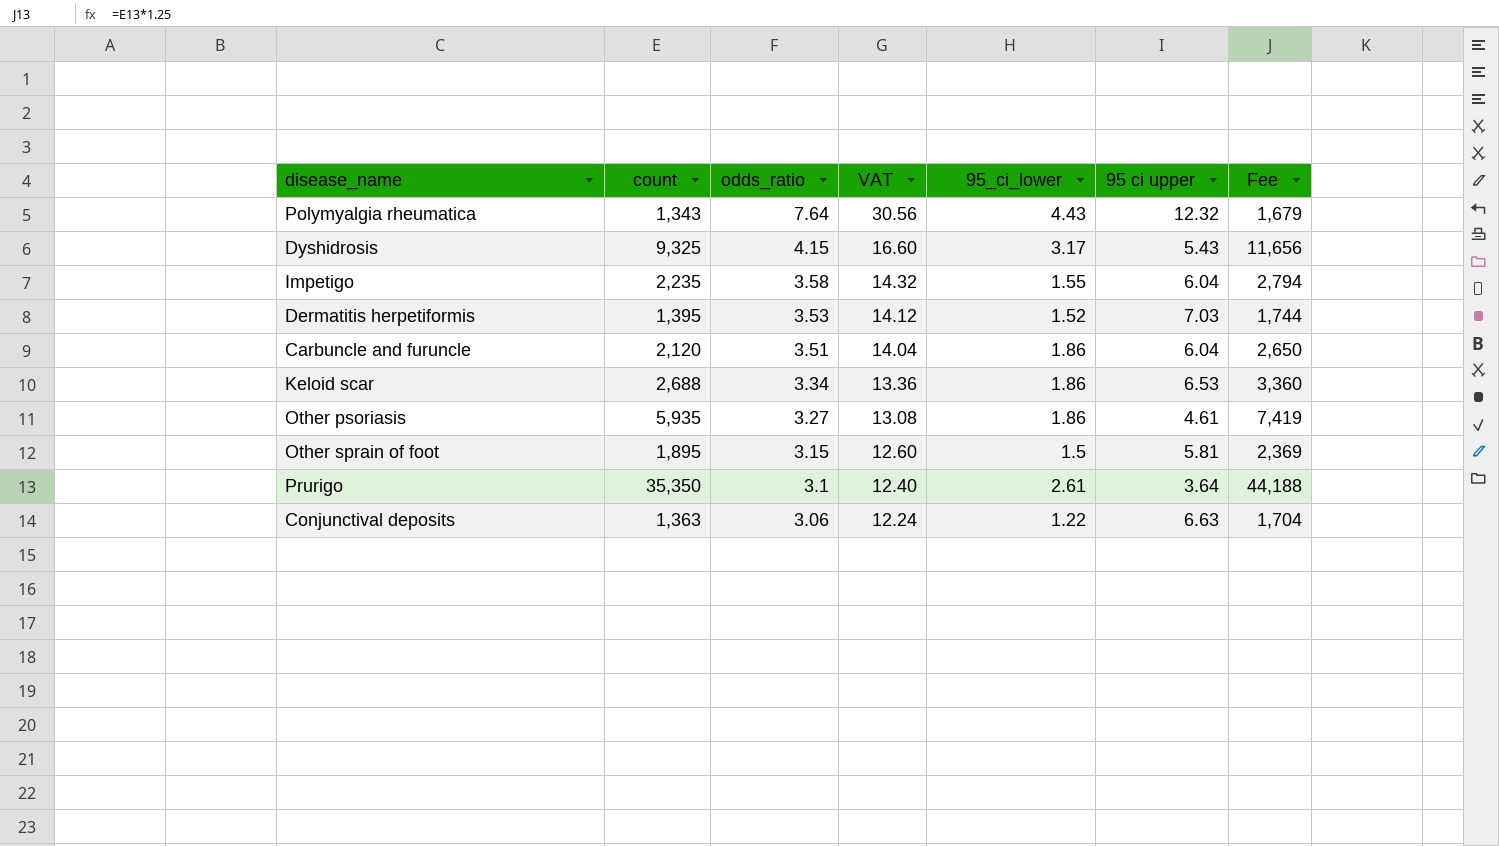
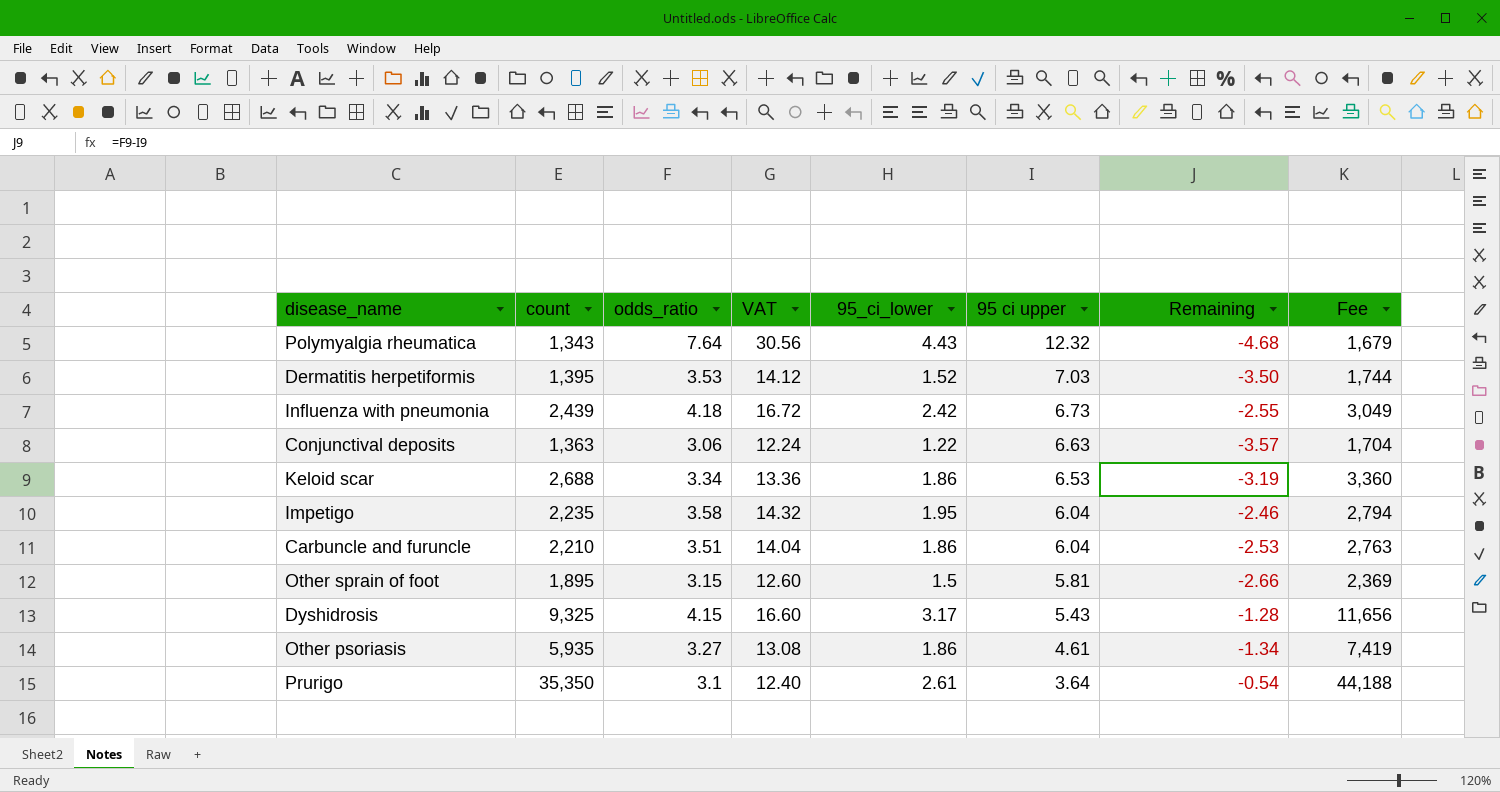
row order: odds_ratio descending -> 95 ci upper descending
column Remaining | formula: none -> [odds_ratio] - [95 ci upper]
row Influenza with pneumonia: none -> 2,439 | 4.18 | 16.72 | 2.42 | 6.73 | -2.55 | 3,049
Impetigo | 95_ci_lower: 1.55 -> 1.95
Carbuncle and furuncle | count: 2,120 -> 2,210
Carbuncle and furuncle | Fee: 2,650 -> 2,763

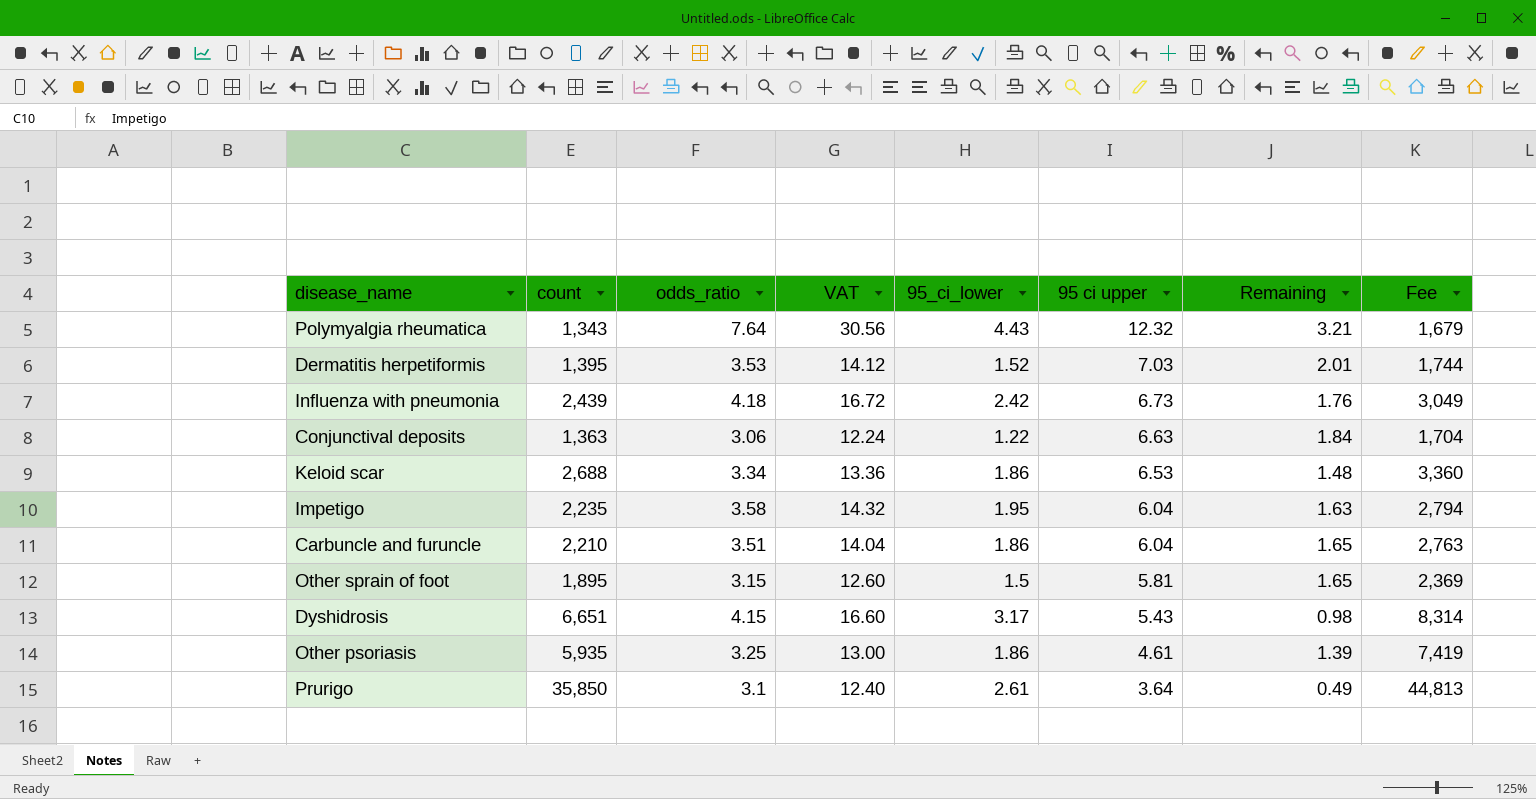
column Remaining | formula: [odds_ratio] - [95 ci upper] -> [odds_ratio] - [95_ci_lower]
Dyshidrosis | count: 9,325 -> 6,651
Dyshidrosis | Fee: 11,656 -> 8,314
Other psoriasis | odds_ratio: 3.27 -> 3.25
Other psoriasis | VAT: 13.08 -> 13.00
Prurigo | count: 35,350 -> 35,850
Prurigo | Fee: 44,188 -> 44,813

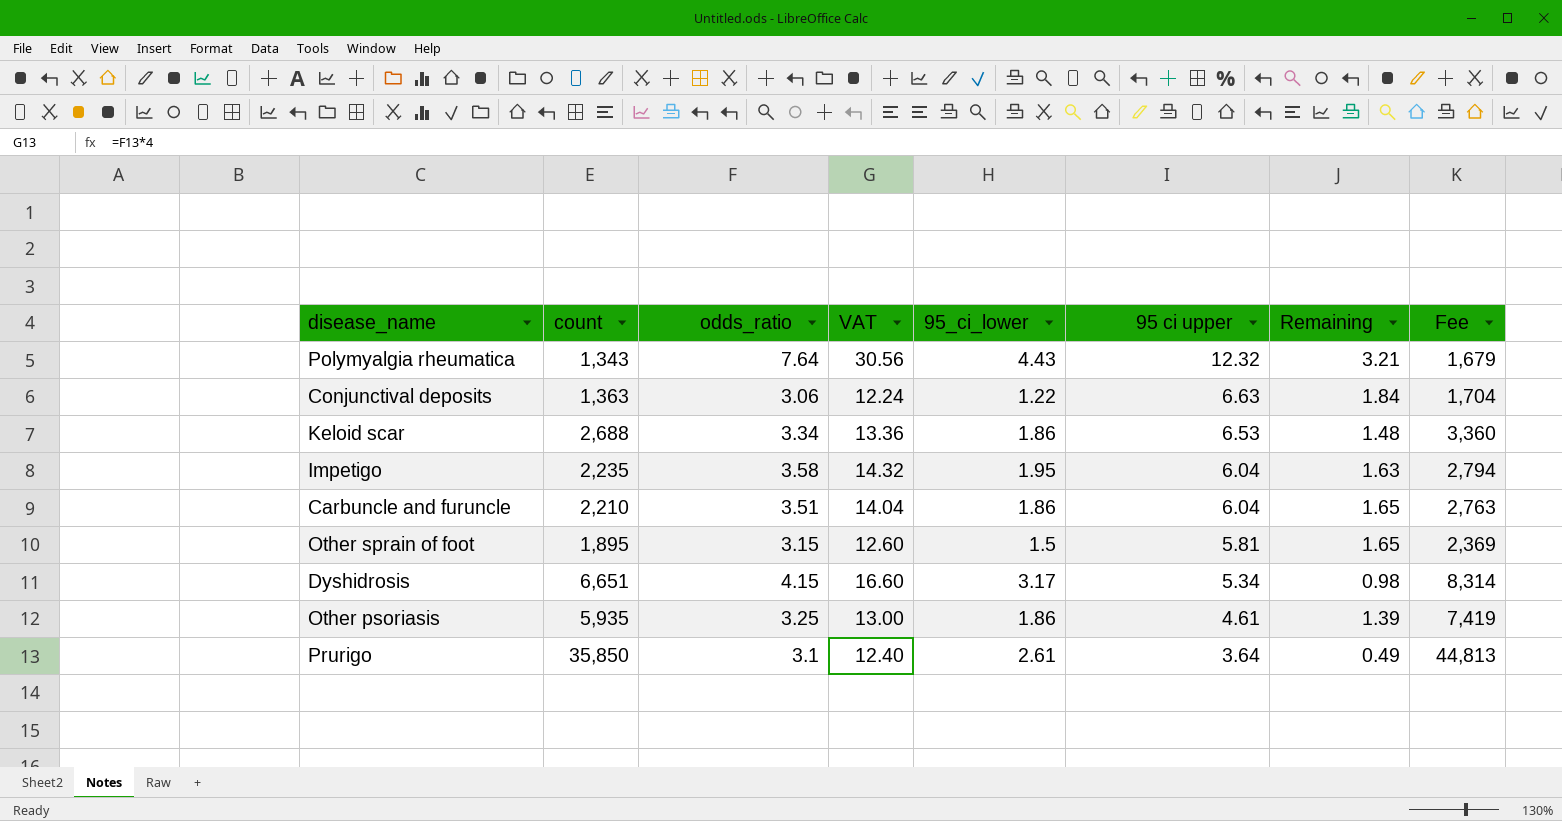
row Dermatitis herpetiformis: 1,395 | 3.53 | 14.12 | 1.52 | 7.03 | 2.01 | 1,744 -> none
row Influenza with pneumonia: 2,439 | 4.18 | 16.72 | 2.42 | 6.73 | 1.76 | 3,049 -> none
Dyshidrosis | 95 ci upper: 5.43 -> 5.34

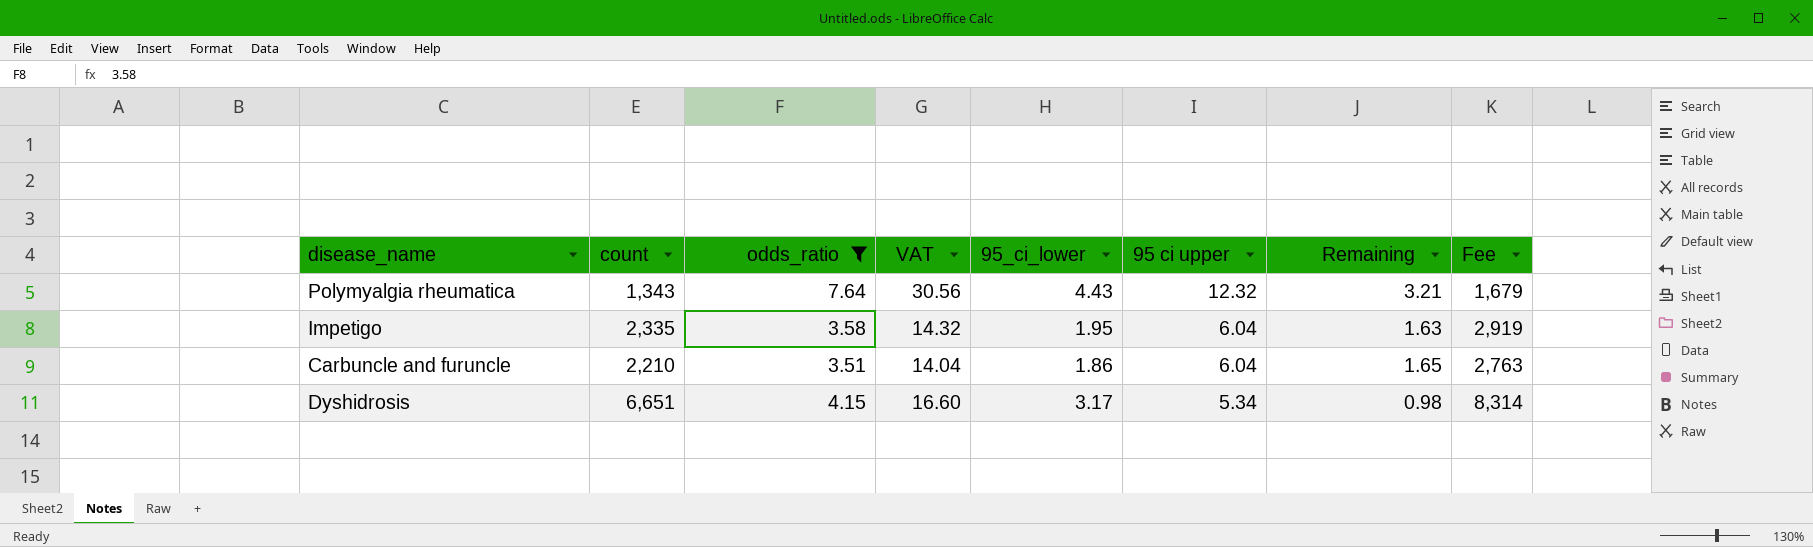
filter: none -> odds_ratio >= 3.51
Impetigo | count: 2,235 -> 2,335
Impetigo | Fee: 2,794 -> 2,919

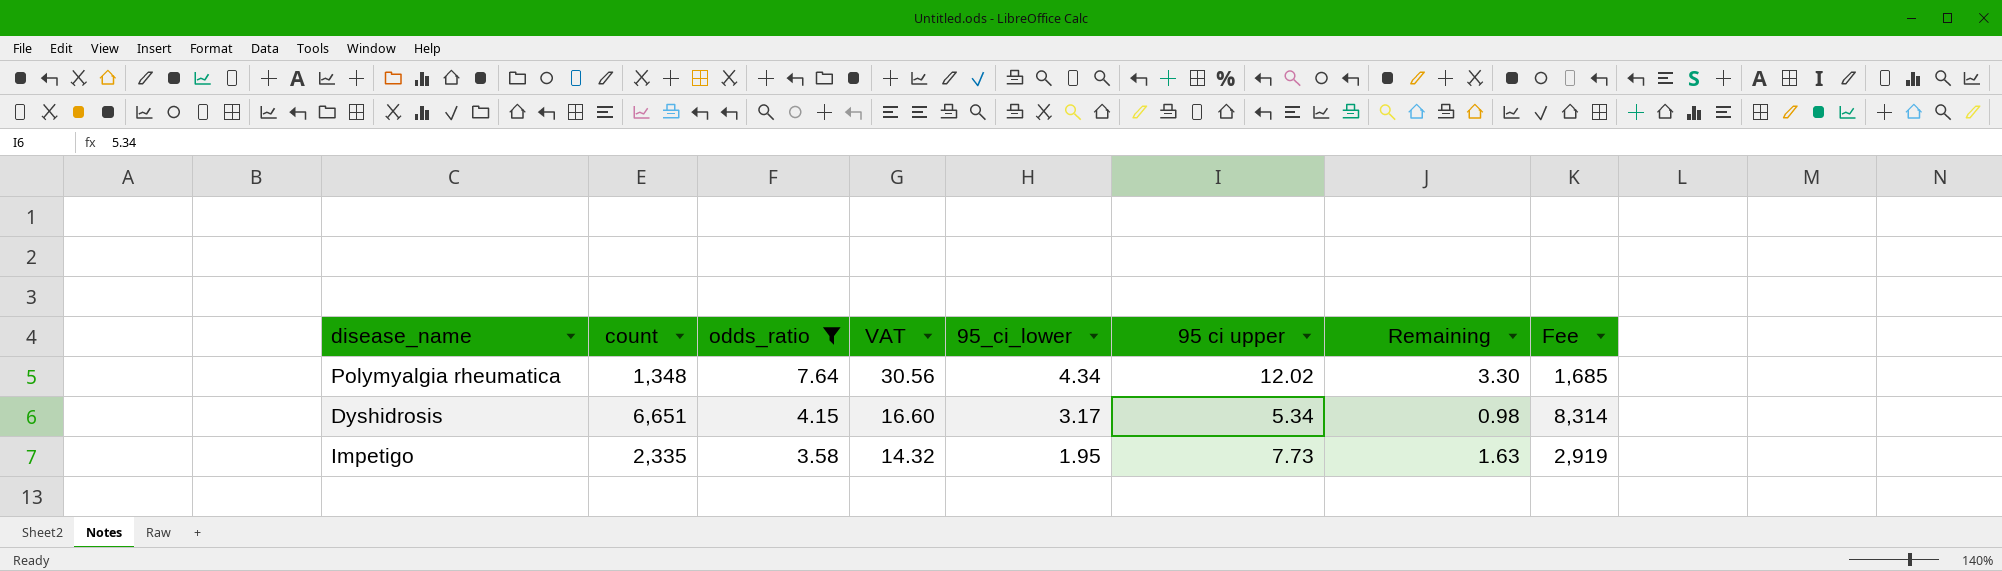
row order: 95 ci upper descending -> odds_ratio descending
row Carbuncle and furuncle: 2,210 | 3.51 | 14.04 | 1.86 | 6.04 | 1.65 | 2,763 -> none
Polymyalgia rheumatica | count: 1,343 -> 1,348
Polymyalgia rheumatica | 95_ci_lower: 4.43 -> 4.34
Polymyalgia rheumatica | 95 ci upper: 12.32 -> 12.02
Polymyalgia rheumatica | Remaining: 3.21 -> 3.30
Polymyalgia rheumatica | Fee: 1,679 -> 1,685
Impetigo | 95 ci upper: 6.04 -> 7.73

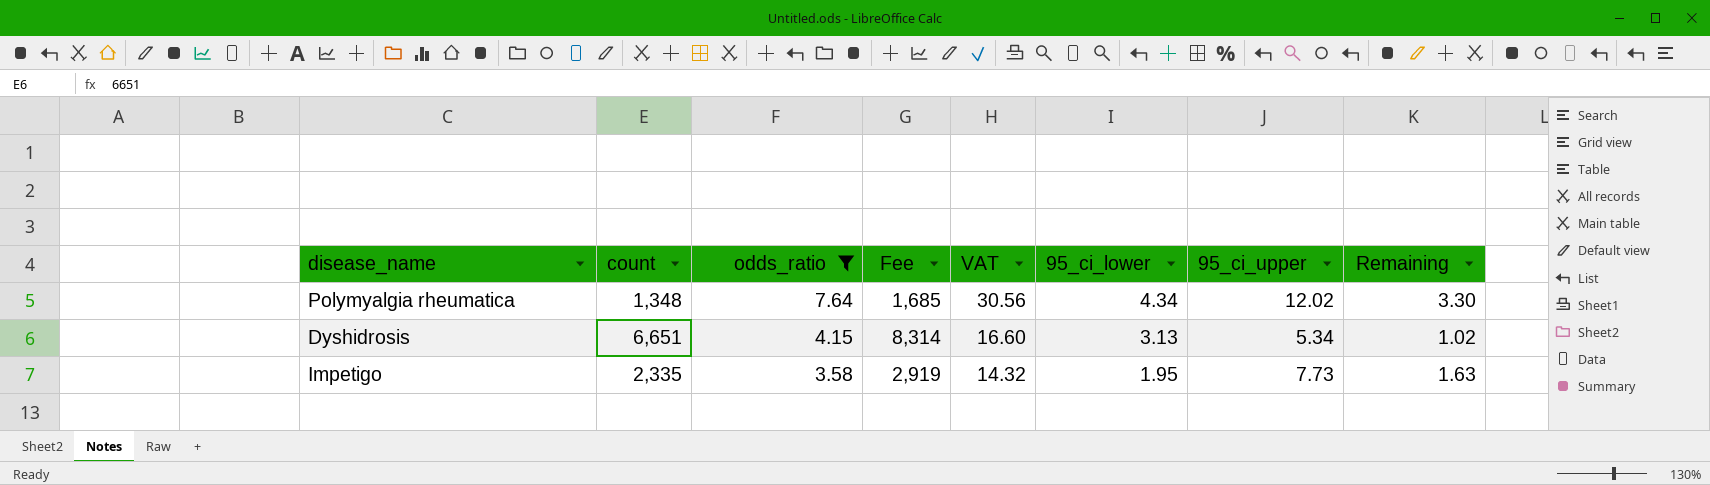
column Fee | position: 8 -> 4
column name: 95 ci upper -> 95_ci_upper
Dyshidrosis | 95_ci_lower: 3.17 -> 3.13
Dyshidrosis | Remaining: 0.98 -> 1.02

